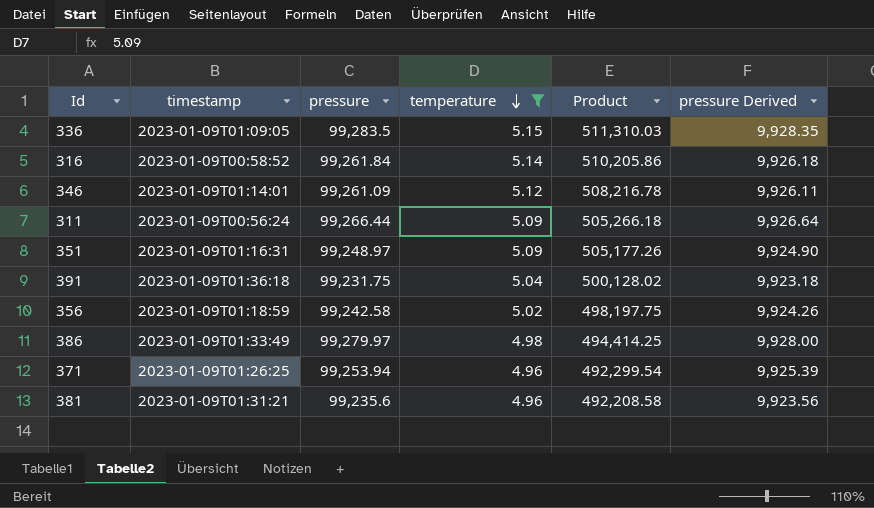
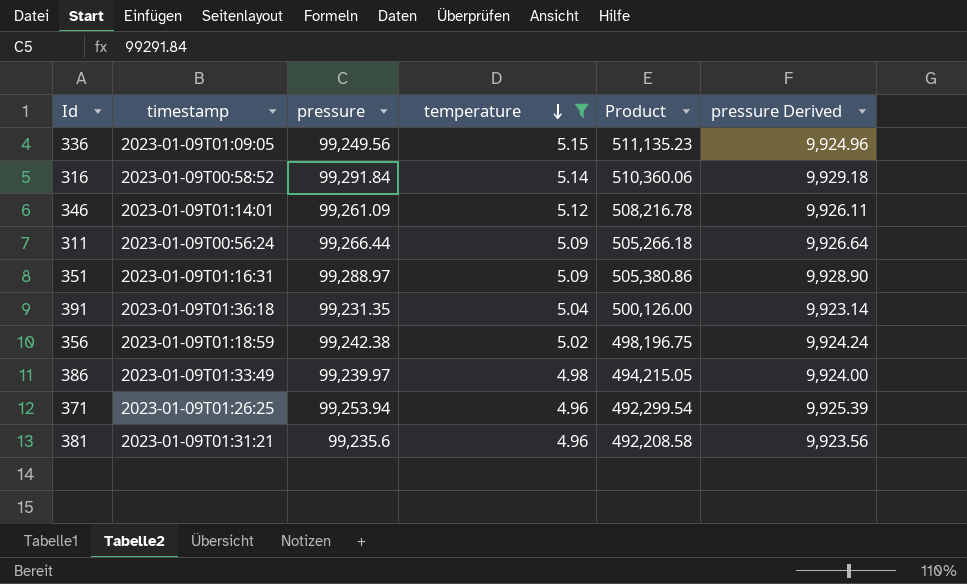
336 | pressure: 99,283.5 -> 99,249.56
336 | Product: 511,310.03 -> 511,135.23
336 | pressure Derived: 9,928.35 -> 9,924.96
316 | pressure: 99,261.84 -> 99,291.84
316 | Product: 510,205.86 -> 510,360.06
316 | pressure Derived: 9,926.18 -> 9,929.18
351 | pressure: 99,248.97 -> 99,288.97
351 | Product: 505,177.26 -> 505,380.86
351 | pressure Derived: 9,924.90 -> 9,928.90
391 | pressure: 99,231.75 -> 99,231.35
391 | Product: 500,128.02 -> 500,126.00
391 | pressure Derived: 9,923.18 -> 9,923.14
356 | pressure: 99,242.58 -> 99,242.38
356 | Product: 498,197.75 -> 498,196.75
356 | pressure Derived: 9,924.26 -> 9,924.24
386 | pressure: 99,279.97 -> 99,239.97
386 | Product: 494,414.25 -> 494,215.05
386 | pressure Derived: 9,928.00 -> 9,924.00

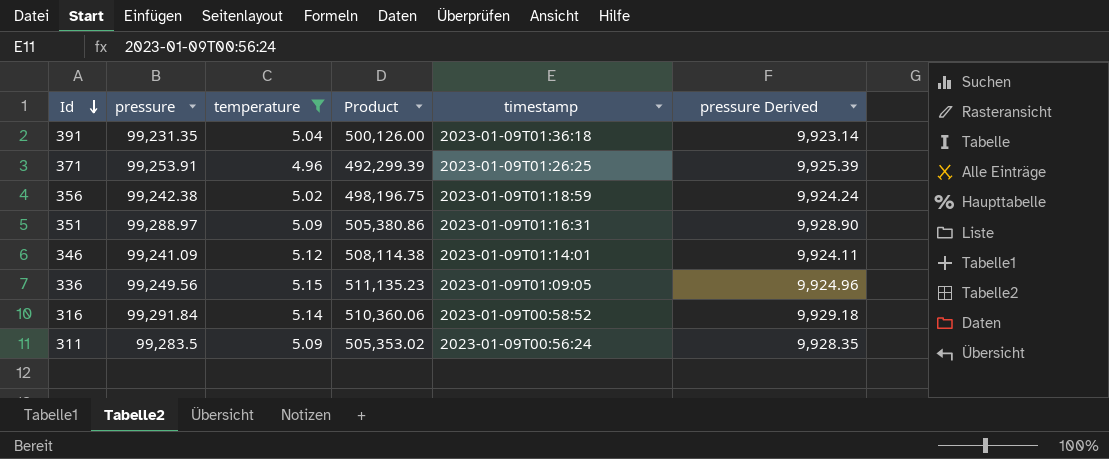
row order: temperature descending -> Id descending
column timestamp | position: 2 -> 5
row 386: 2023-01-09T01:33:49 | 99,239.97 | 4.98 | 494,215.05 | 9,924.00 -> none
row 381: 2023-01-09T01:31:21 | 99,235.6 | 4.96 | 492,208.58 | 9,923.56 -> none
371 | pressure: 99,253.94 -> 99,253.91
371 | Product: 492,299.54 -> 492,299.39
346 | pressure: 99,261.09 -> 99,241.09
346 | Product: 508,216.78 -> 508,114.38
346 | pressure Derived: 9,926.11 -> 9,924.11
311 | pressure: 99,266.44 -> 99,283.5
311 | Product: 505,266.18 -> 505,353.02
311 | pressure Derived: 9,926.64 -> 9,928.35

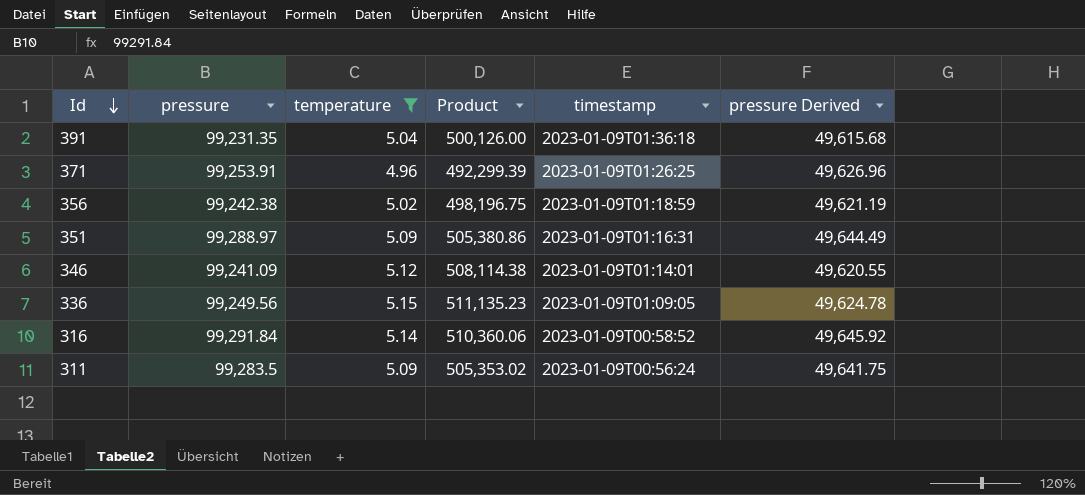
column pressure Derived | formula: [pressure] * 0.1 -> [pressure] * 0.5

